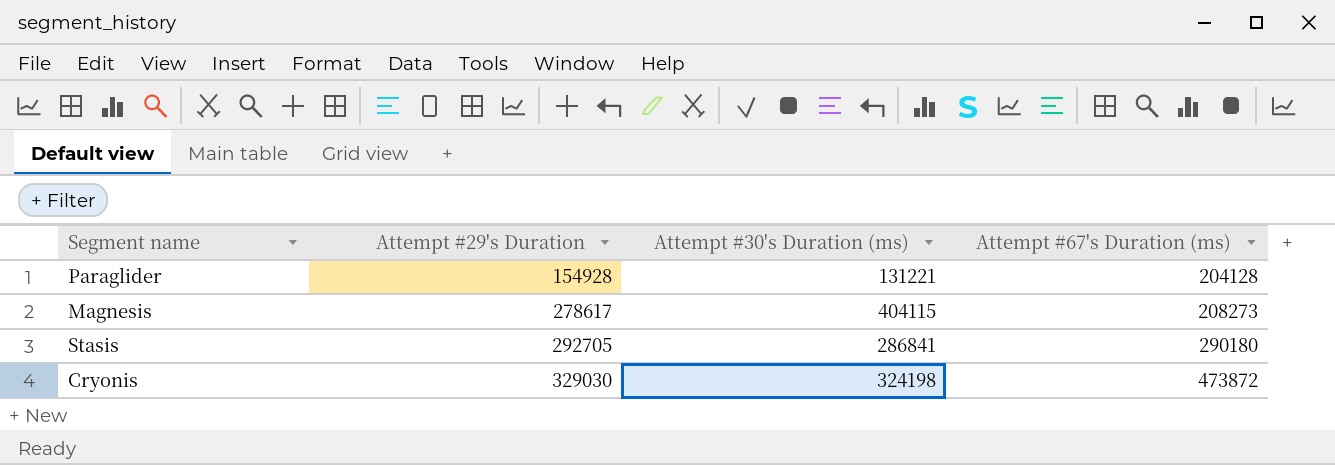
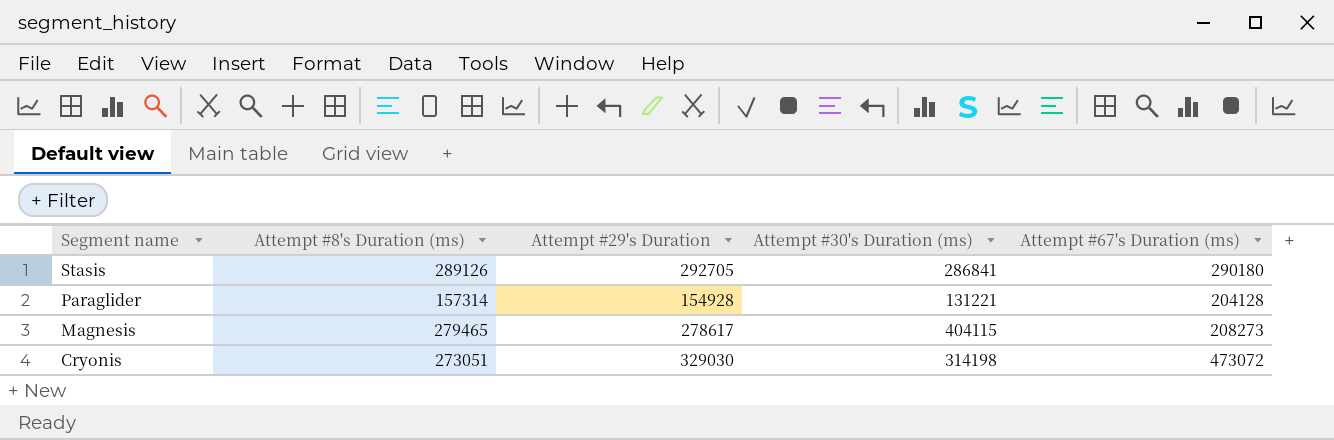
row order: Attempt #29's Duration ascending -> Segment name descending
column Attempt #8's Duration (ms) | position: none -> 2
Cryonis | Attempt #30's Duration (ms): 324198 -> 314198
Cryonis | Attempt #67's Duration (ms): 473872 -> 473072

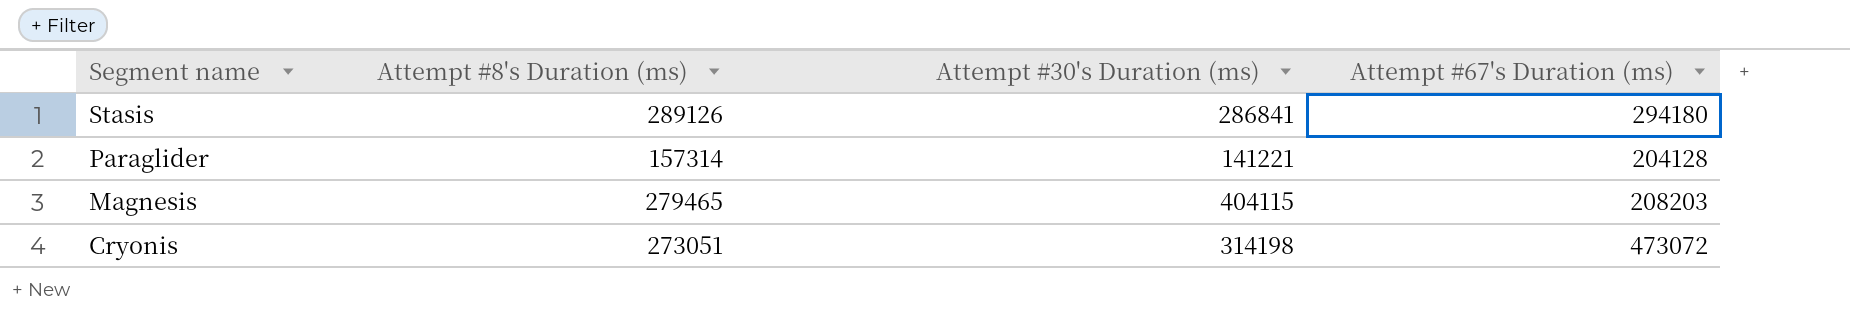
column Attempt #29's Duration | position: 3 -> none
Stasis | Attempt #67's Duration (ms): 290180 -> 294180
Paraglider | Attempt #30's Duration (ms): 131221 -> 141221
Magnesis | Attempt #67's Duration (ms): 208273 -> 208203

